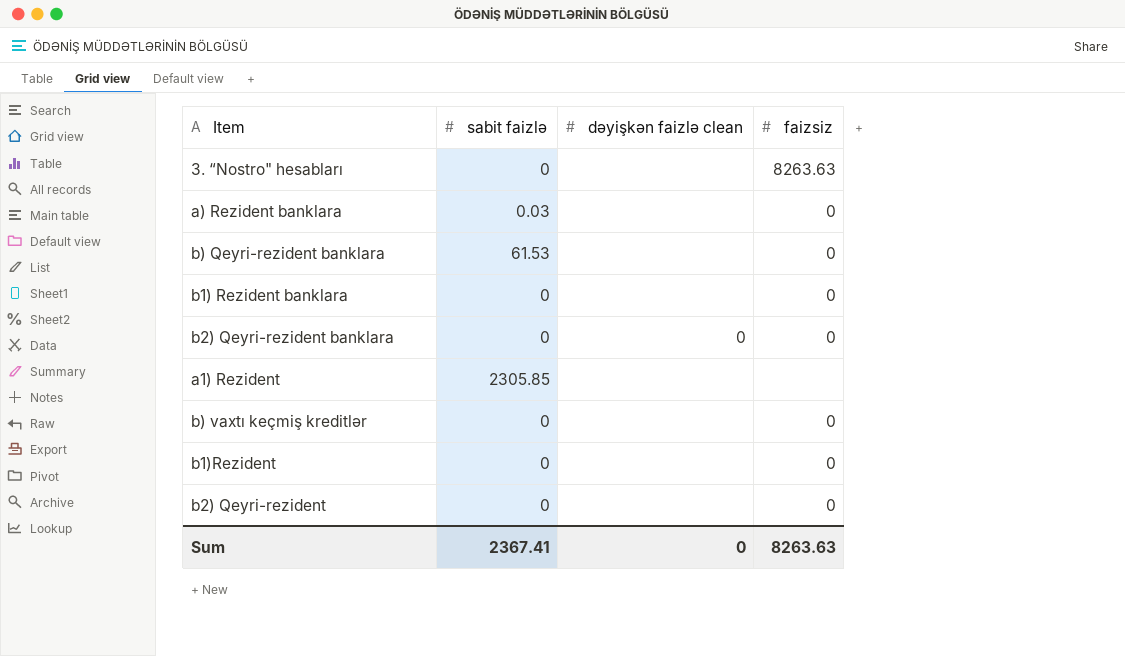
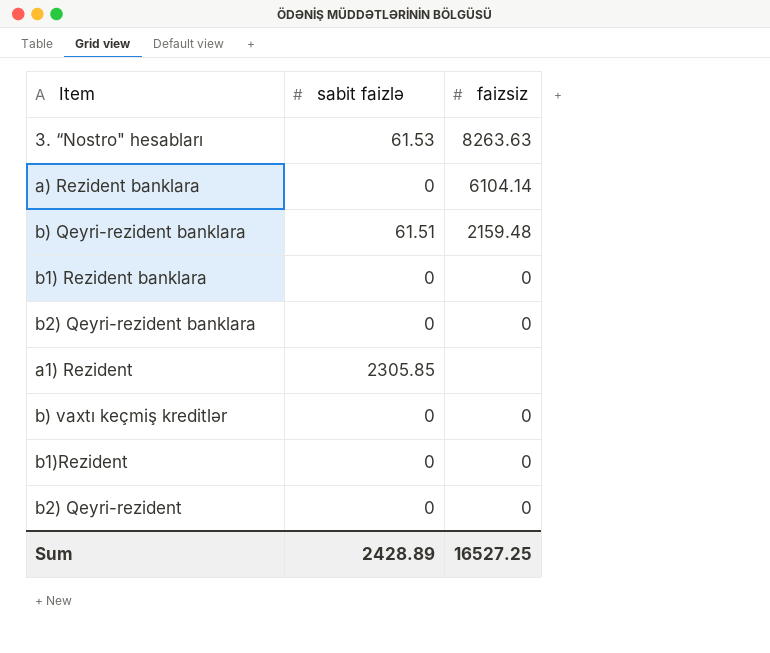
column dəyişkən faizlə clean | position: 3 -> none
3. “Nostro" hesabları | sabit faizlə: 0 -> 61.53
a) Rezident banklara | sabit faizlə: 0.03 -> 0
a) Rezident banklara | faizsiz: 0 -> 6104.14
b) Qeyri-rezident banklara | sabit faizlə: 61.53 -> 61.51
b) Qeyri-rezident banklara | faizsiz: 0 -> 2159.48
Sum | sabit faizlə: 2367.41 -> 2428.89
Sum | faizsiz: 8263.63 -> 16527.25

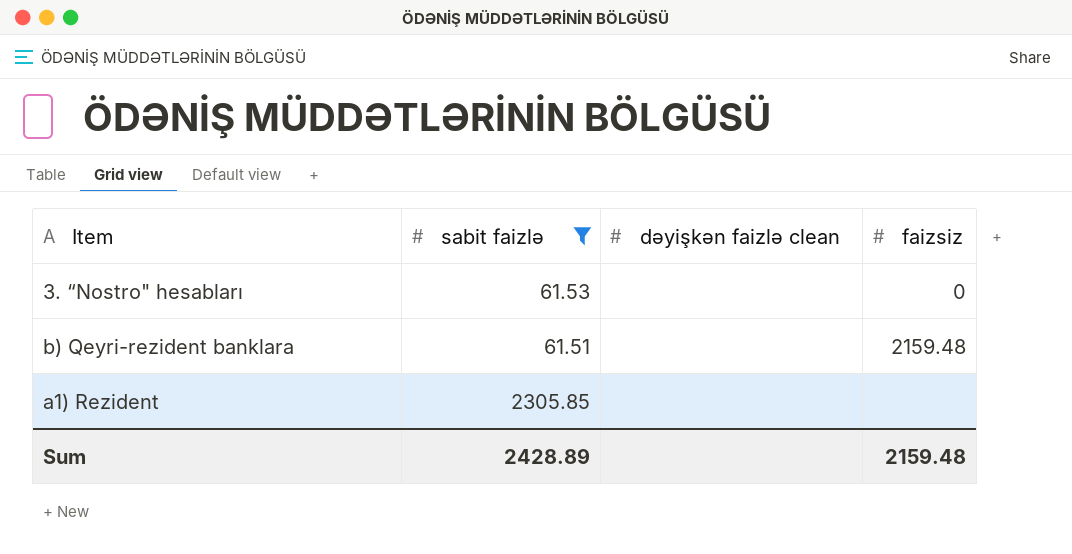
filter: none -> sabit faizlə != 0
column dəyişkən faizlə clean | position: none -> 3
3. “Nostro" hesabları | faizsiz: 8263.63 -> 0
Sum | faizsiz: 16527.25 -> 2159.48

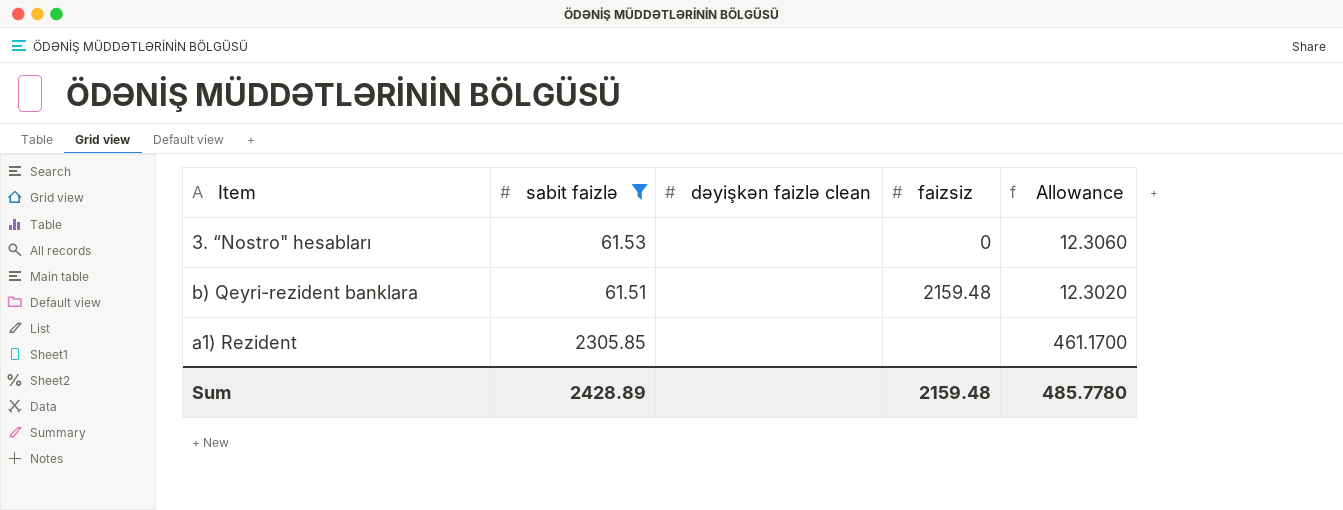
column Allowance | formula: none -> [sabit faizlə] * 0.2

